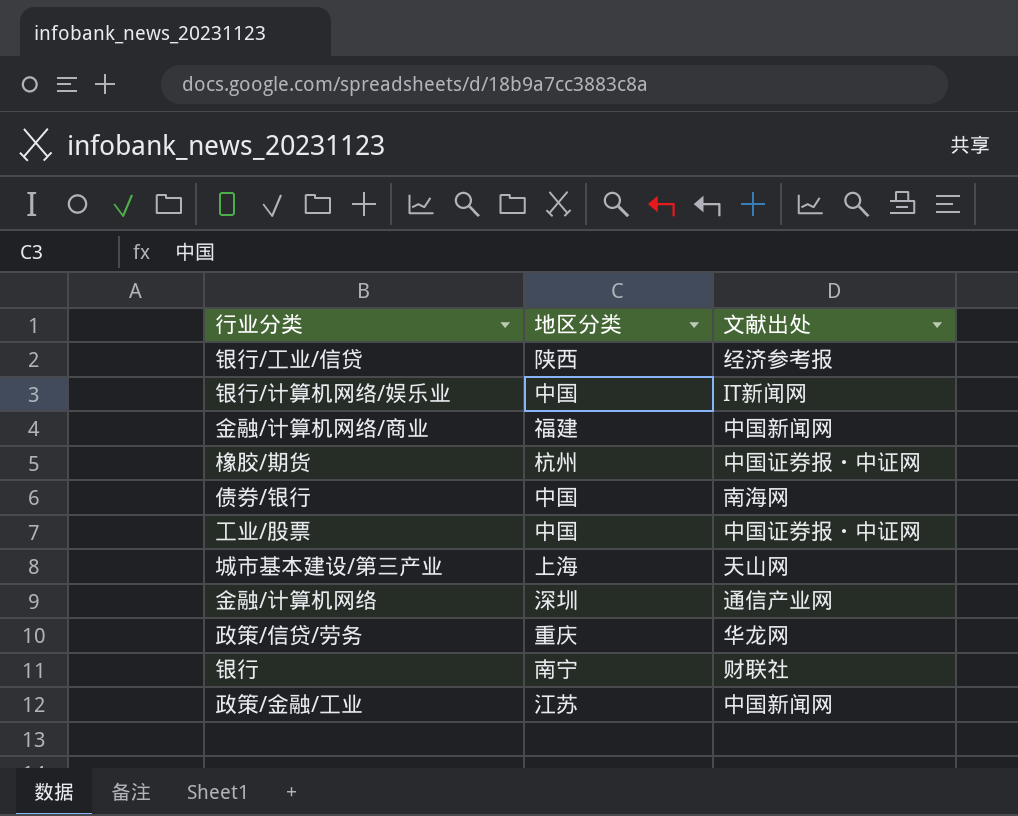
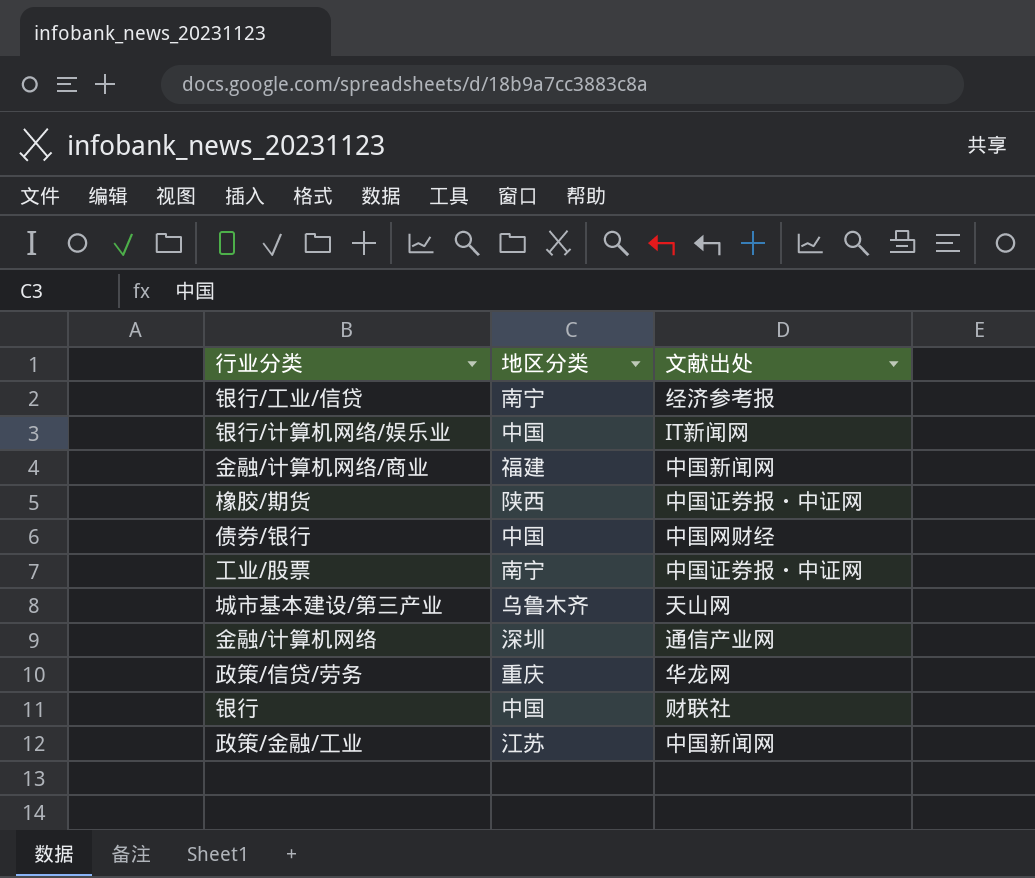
银行/工业/信贷 | 地区分类: 陕西 -> 南宁
橡胶/期货 | 地区分类: 杭州 -> 陕西
债券/银行 | 文献出处: 南海网 -> 中国网财经
工业/股票 | 地区分类: 中国 -> 南宁
城市基本建设/第三产业 | 地区分类: 上海 -> 乌鲁木齐
银行 | 地区分类: 南宁 -> 中国

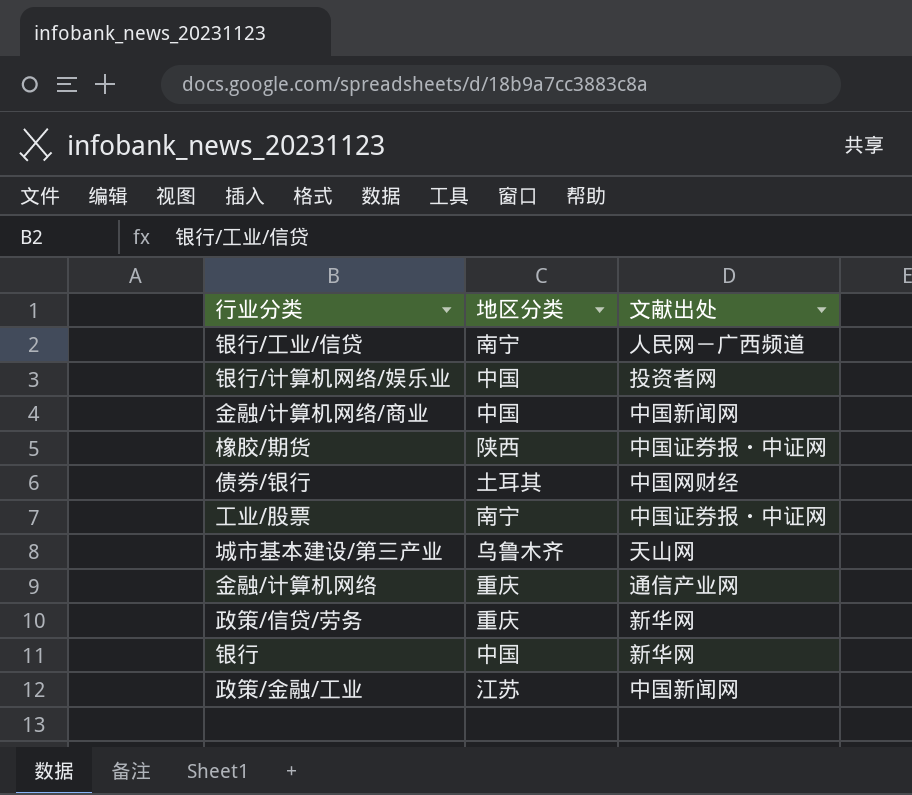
银行/工业/信贷 | 文献出处: 经济参考报 -> 人民网－广西频道
银行/计算机网络/娱乐业 | 文献出处: IT新闻网 -> 投资者网
金融/计算机网络/商业 | 地区分类: 福建 -> 中国
债券/银行 | 地区分类: 中国 -> 土耳其
金融/计算机网络 | 地区分类: 深圳 -> 重庆
政策/信贷/劳务 | 文献出处: 华龙网 -> 新华网
银行 | 文献出处: 财联社 -> 新华网

